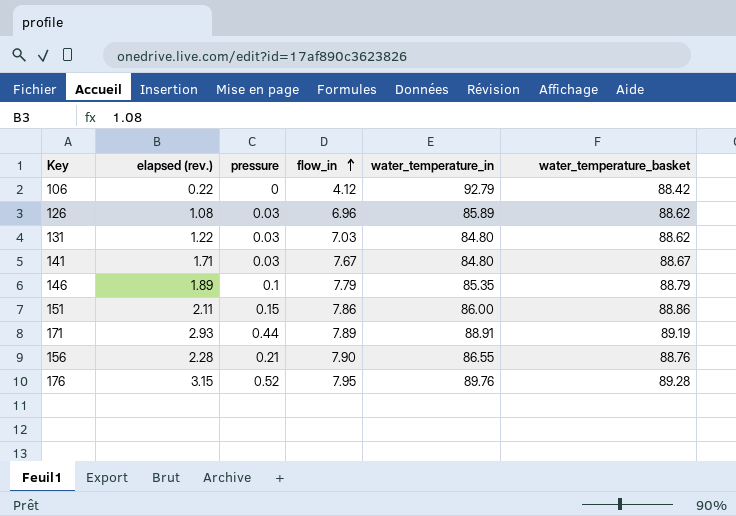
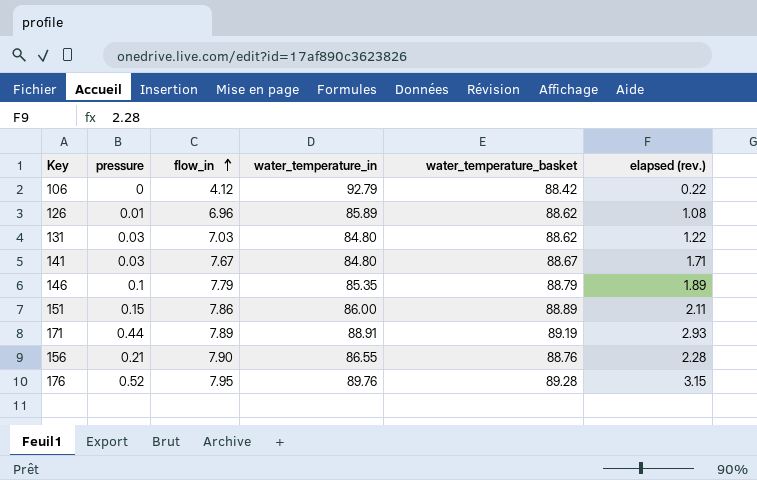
column elapsed (rev.) | position: 2 -> 6
126 | pressure: 0.03 -> 0.01
151 | water_temperature_basket: 88.86 -> 88.89

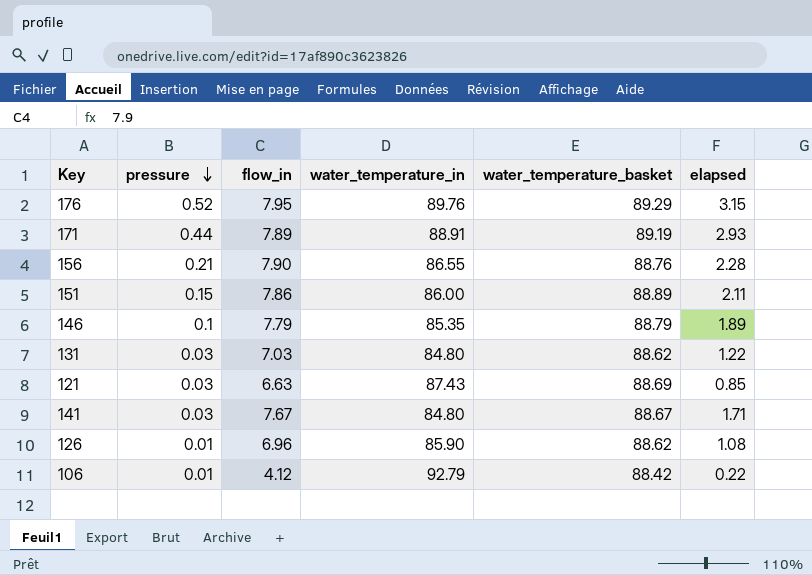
row order: flow_in ascending -> pressure descending
column name: elapsed (rev.) -> elapsed
176 | water_temperature_basket: 89.28 -> 89.29
row 121: none -> 0.03 | 6.63 | 87.43 | 88.69 | 0.85
126 | water_temperature_in: 85.89 -> 85.90
106 | pressure: 0 -> 0.01

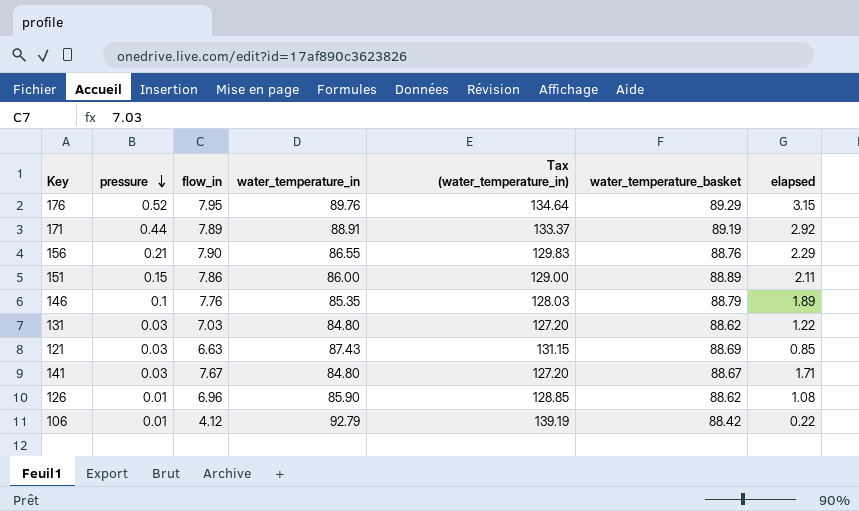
column Tax (water_temperature_in) | formula: none -> [water_temperature_in] * 1.5
171 | elapsed: 2.93 -> 2.92
156 | elapsed: 2.28 -> 2.29
146 | flow_in: 7.79 -> 7.76

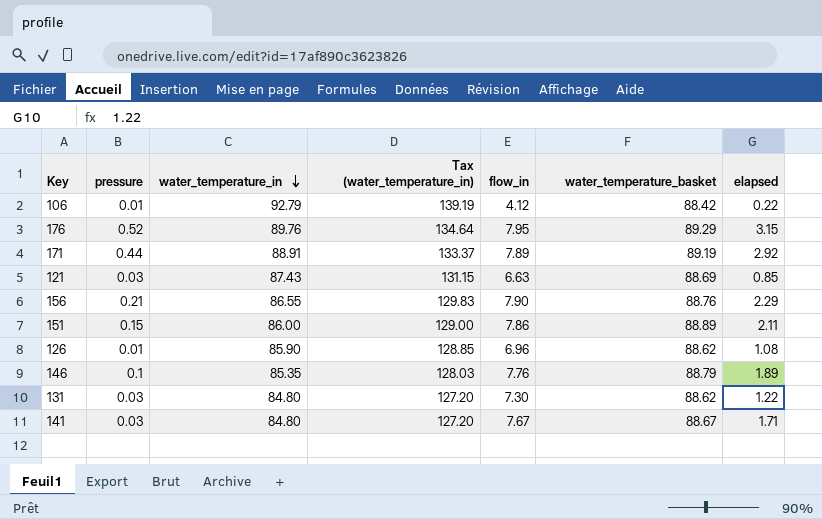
row order: pressure descending -> water_temperature_in descending
column flow_in | position: 3 -> 5
131 | flow_in: 7.03 -> 7.30

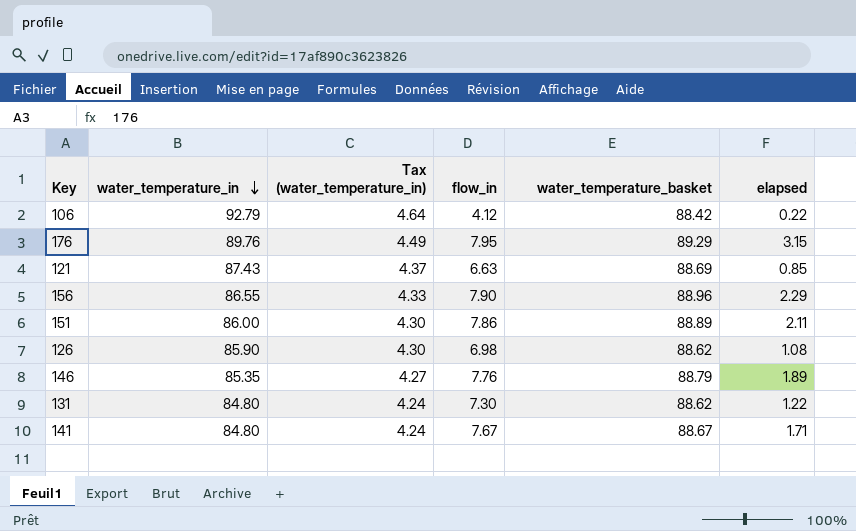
column pressure | position: 2 -> none
column Tax (water_temperature_in) | formula: [water_temperature_in] * 1.5 -> [water_temperature_in] * 0.05
row 171: 0.44 | 88.91 | 133.37 | 7.89 | 89.19 | 2.92 -> none
156 | water_temperature_basket: 88.76 -> 88.96
126 | flow_in: 6.96 -> 6.98

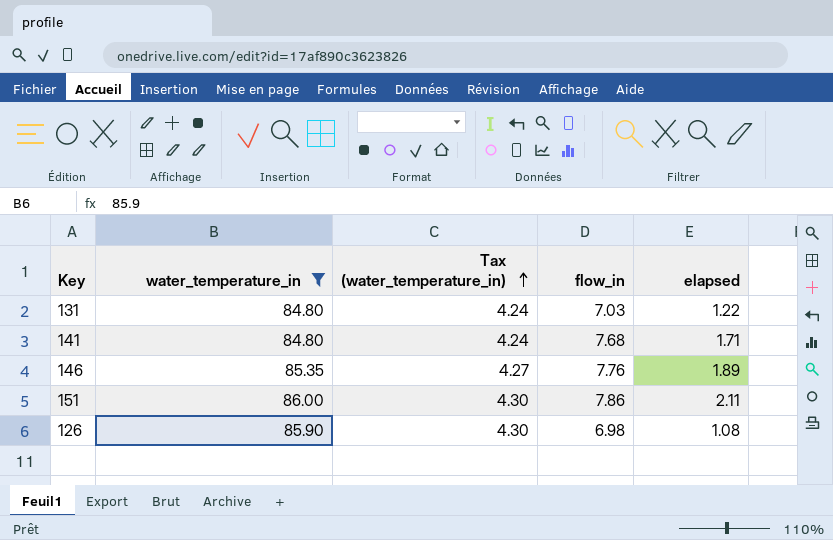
filter: none -> water_temperature_in <= 86.00
row order: water_temperature_in descending -> Tax (water_temperature_in) ascending
column water_temperature_basket | position: 5 -> none
131 | flow_in: 7.30 -> 7.03
141 | flow_in: 7.67 -> 7.68

